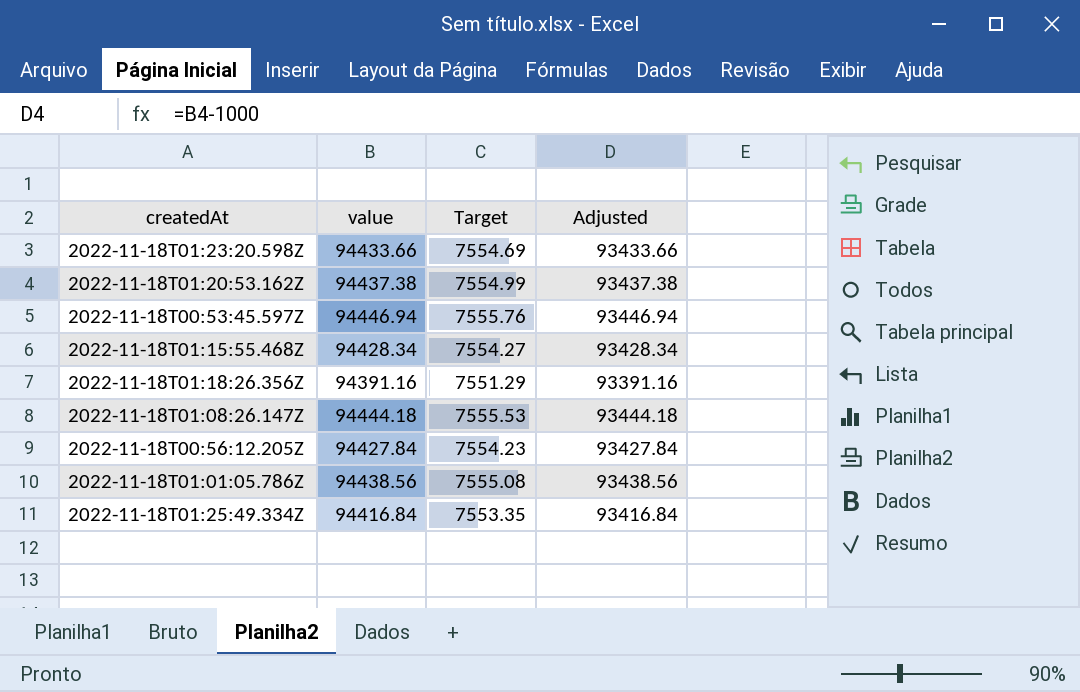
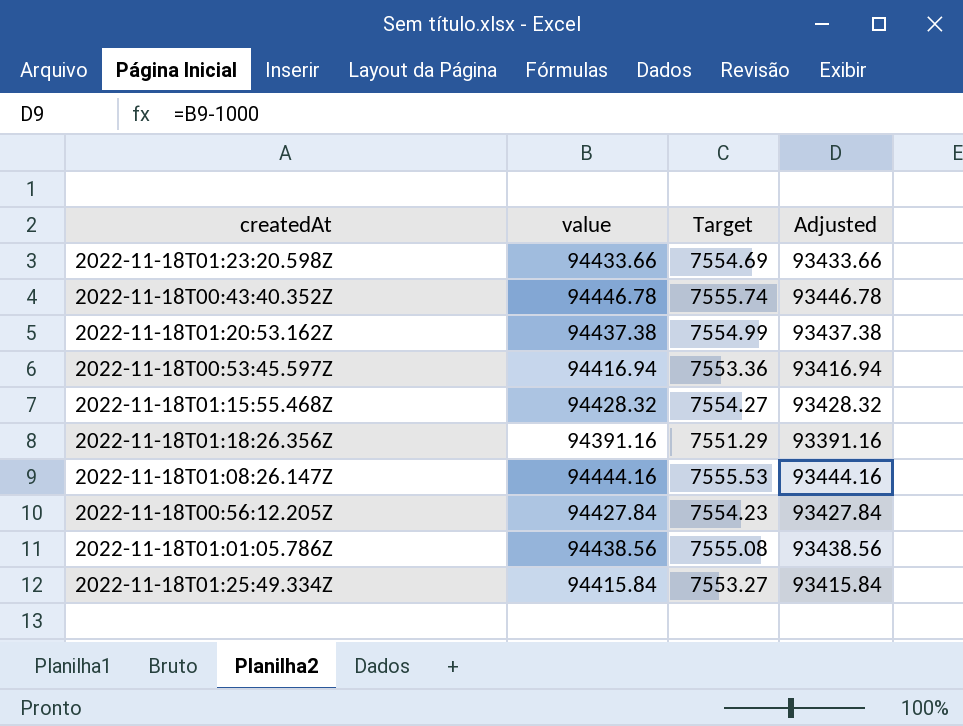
row 2022-11-18T00:43:40.352Z: none -> 94446.78 | 7555.74 | 93446.78
2022-11-18T00:53:45.597Z | value: 94446.94 -> 94416.94
2022-11-18T00:53:45.597Z | Target: 7555.76 -> 7553.36
2022-11-18T00:53:45.597Z | Adjusted: 93446.94 -> 93416.94
2022-11-18T01:15:55.468Z | value: 94428.34 -> 94428.32
2022-11-18T01:15:55.468Z | Adjusted: 93428.34 -> 93428.32
2022-11-18T01:08:26.147Z | value: 94444.18 -> 94444.16
2022-11-18T01:08:26.147Z | Adjusted: 93444.18 -> 93444.16
2022-11-18T01:25:49.334Z | value: 94416.84 -> 94415.84
2022-11-18T01:25:49.334Z | Target: 7553.35 -> 7553.27
2022-11-18T01:25:49.334Z | Adjusted: 93416.84 -> 93415.84

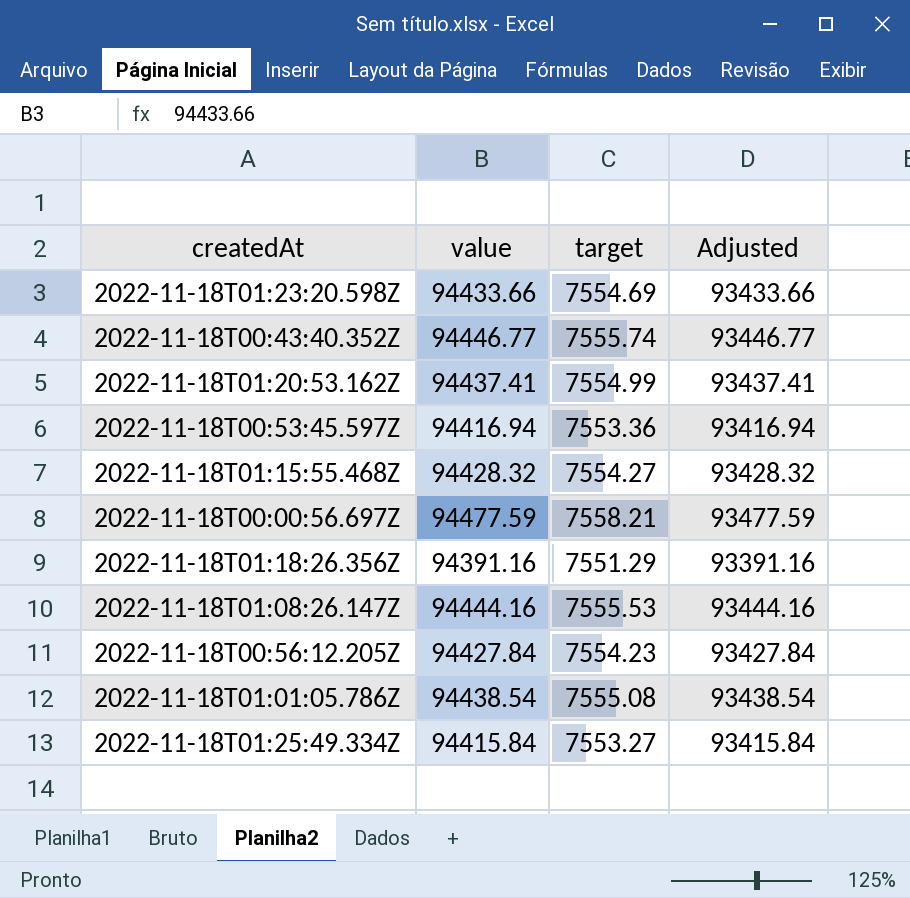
column name: Target -> target
2022-11-18T00:43:40.352Z | value: 94446.78 -> 94446.77
2022-11-18T00:43:40.352Z | Adjusted: 93446.78 -> 93446.77
2022-11-18T01:20:53.162Z | value: 94437.38 -> 94437.41
2022-11-18T01:20:53.162Z | Adjusted: 93437.38 -> 93437.41
row 2022-11-18T00:00:56.697Z: none -> 94477.59 | 7558.21 | 93477.59
2022-11-18T01:01:05.786Z | value: 94438.56 -> 94438.54
2022-11-18T01:01:05.786Z | Adjusted: 93438.56 -> 93438.54

